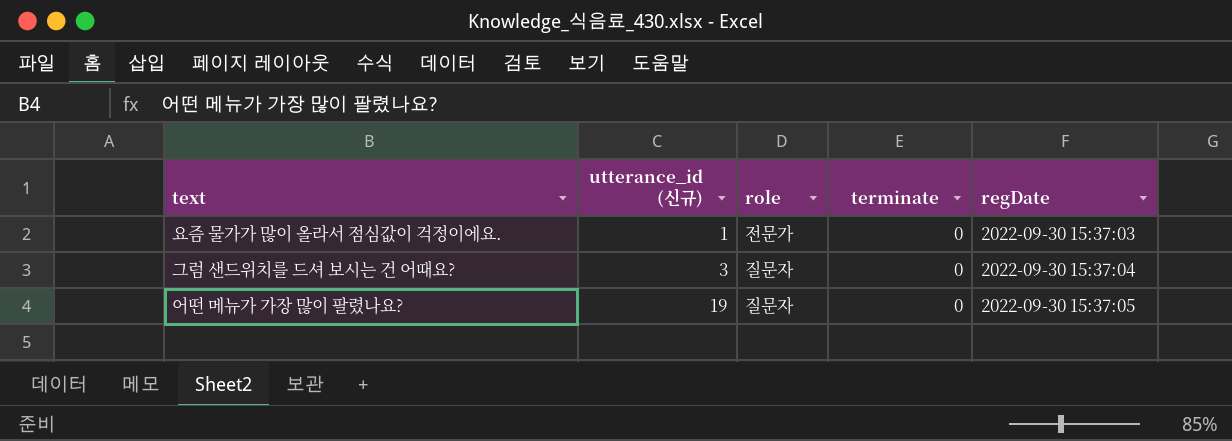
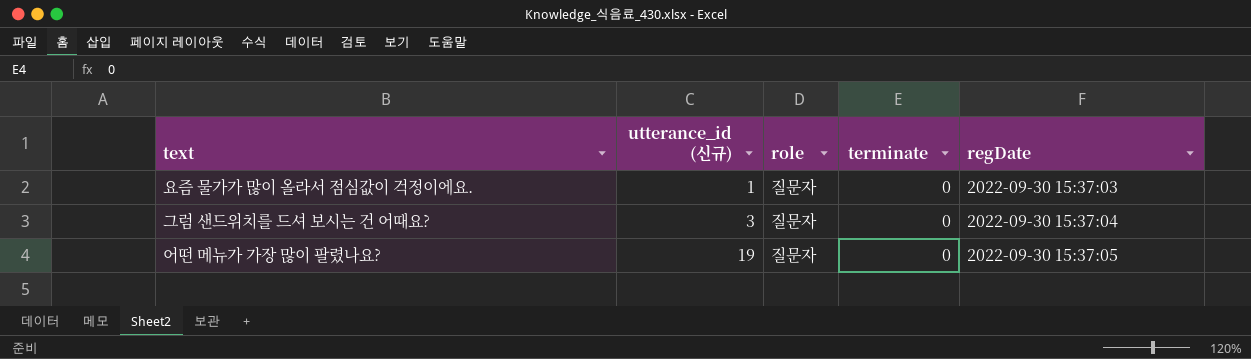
요즘 물가가 많이 올라서 점심값이 걱정이에요. | role: 전문가 -> 질문자

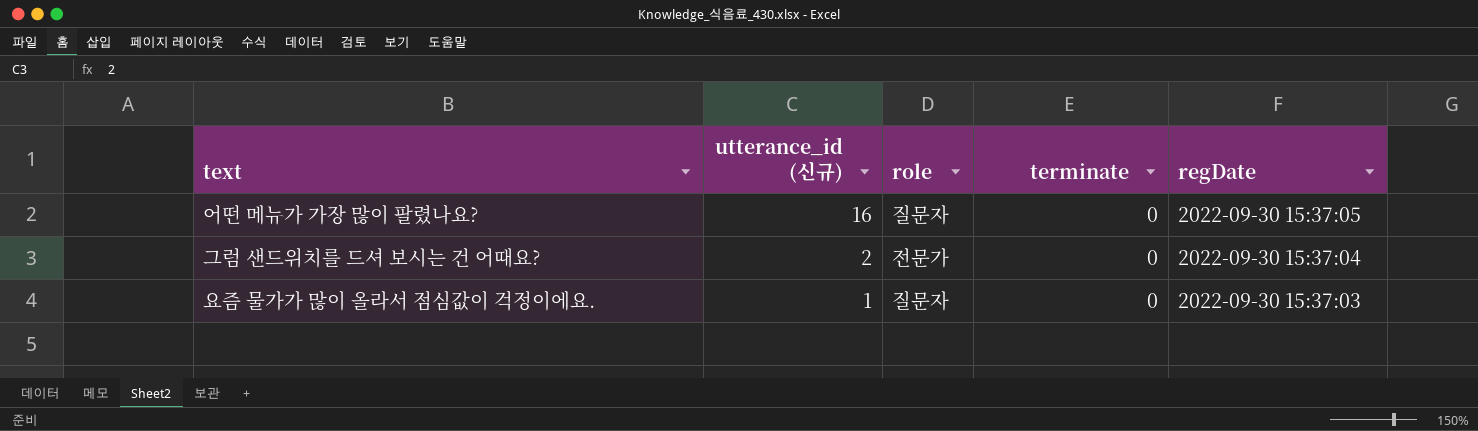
row order: utterance_id (신규) ascending -> utterance_id (신규) descending
어떤 메뉴가 가장 많이 팔렸나요? | utterance_id (신규): 19 -> 16
그럼 샌드위치를 드셔 보시는 건 어때요? | utterance_id (신규): 3 -> 2
그럼 샌드위치를 드셔 보시는 건 어때요? | role: 질문자 -> 전문가

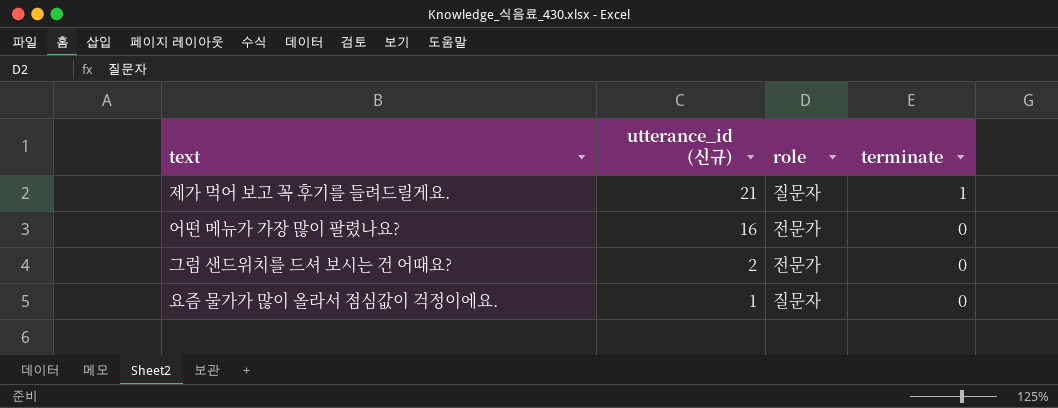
column regDate | position: 5 -> none
row 제가 먹어 보고 꼭 후기를 들려드릴게요.: none -> 21 | 질문자 | 1
어떤 메뉴가 가장 많이 팔렸나요? | role: 질문자 -> 전문가

